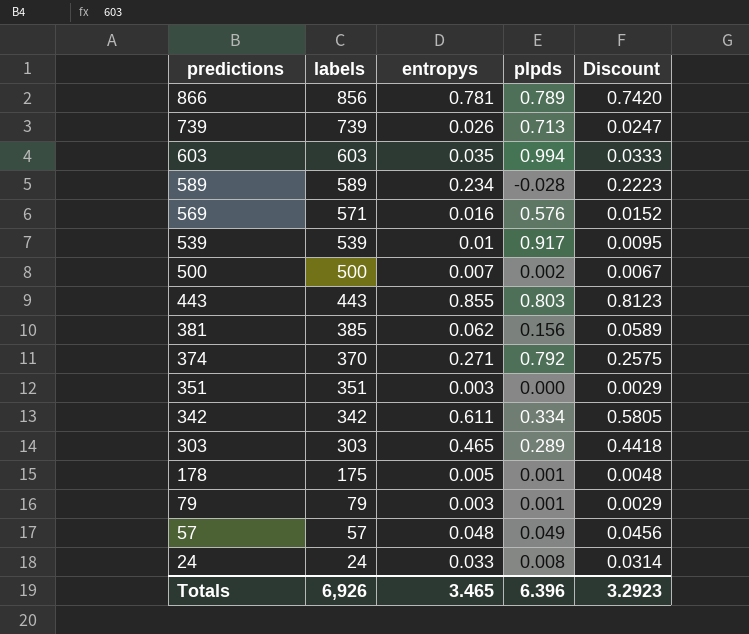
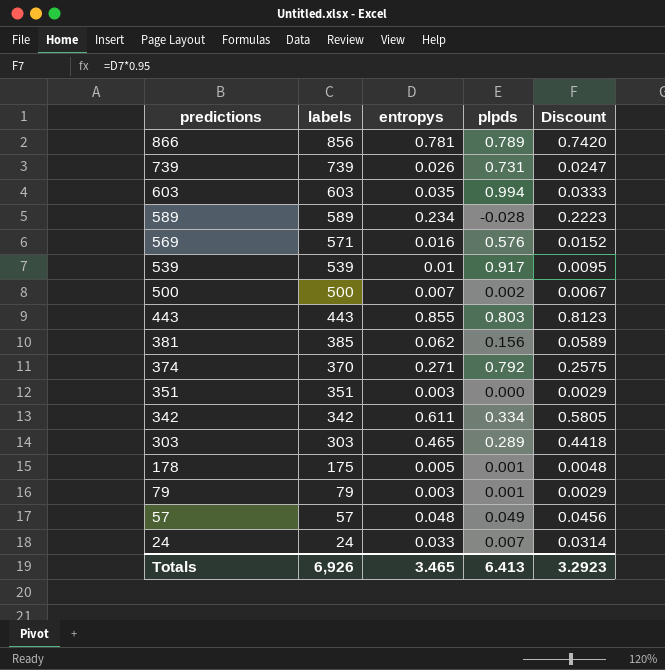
739 | plpds: 0.713 -> 0.731
24 | plpds: 0.008 -> 0.007
Totals | plpds: 6.396 -> 6.413

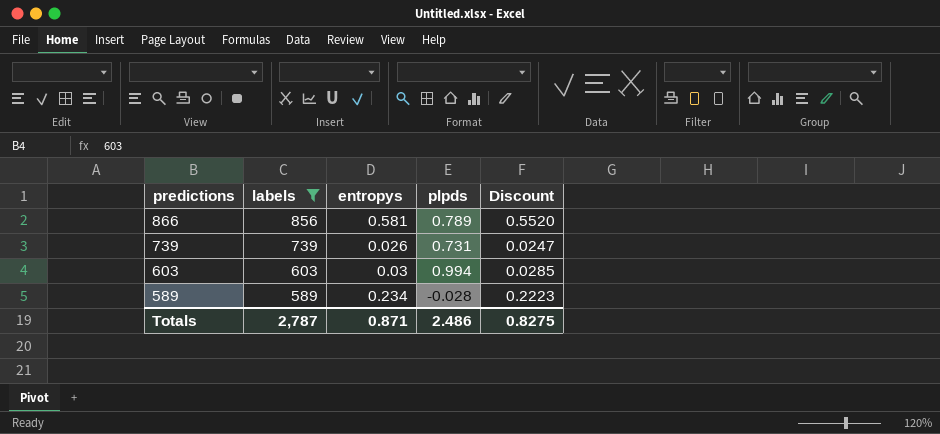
filter: none -> labels >= 589
866 | entropys: 0.781 -> 0.581
866 | Discount: 0.7420 -> 0.5520
603 | entropys: 0.035 -> 0.03
603 | Discount: 0.0333 -> 0.0285
Totals | labels: 6,926 -> 2,787
Totals | entropys: 3.465 -> 0.871
Totals | plpds: 6.413 -> 2.486
Totals | Discount: 3.2923 -> 0.8275

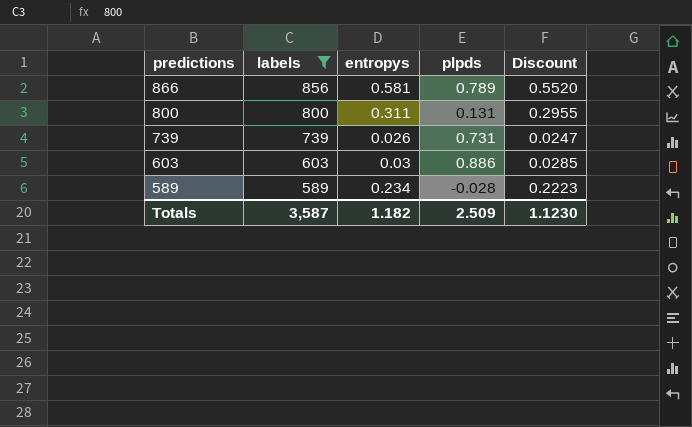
row 800: none -> 800 | 0.311 | 0.131 | 0.2955
603 | plpds: 0.994 -> 0.886
Totals | labels: 2,787 -> 3,587
Totals | entropys: 0.871 -> 1.182
Totals | plpds: 2.486 -> 2.509
Totals | Discount: 0.8275 -> 1.1230

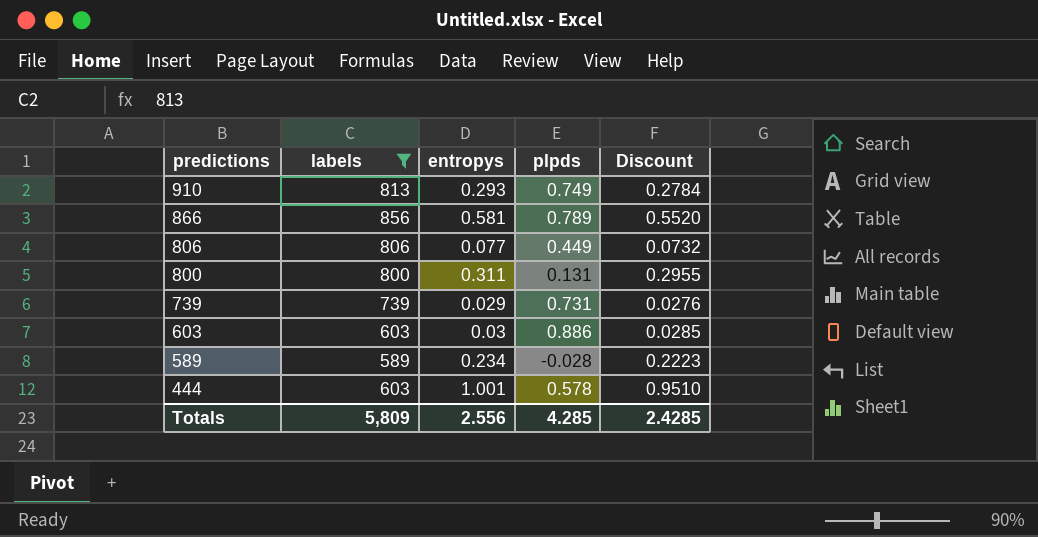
row 910: none -> 813 | 0.293 | 0.749 | 0.2784
row 806: none -> 806 | 0.077 | 0.449 | 0.0732
739 | entropys: 0.026 -> 0.029
739 | Discount: 0.0247 -> 0.0276
row 444: none -> 603 | 1.001 | 0.578 | 0.9510
Totals | labels: 3,587 -> 5,809
Totals | entropys: 1.182 -> 2.556
Totals | plpds: 2.509 -> 4.285
Totals | Discount: 1.1230 -> 2.4285

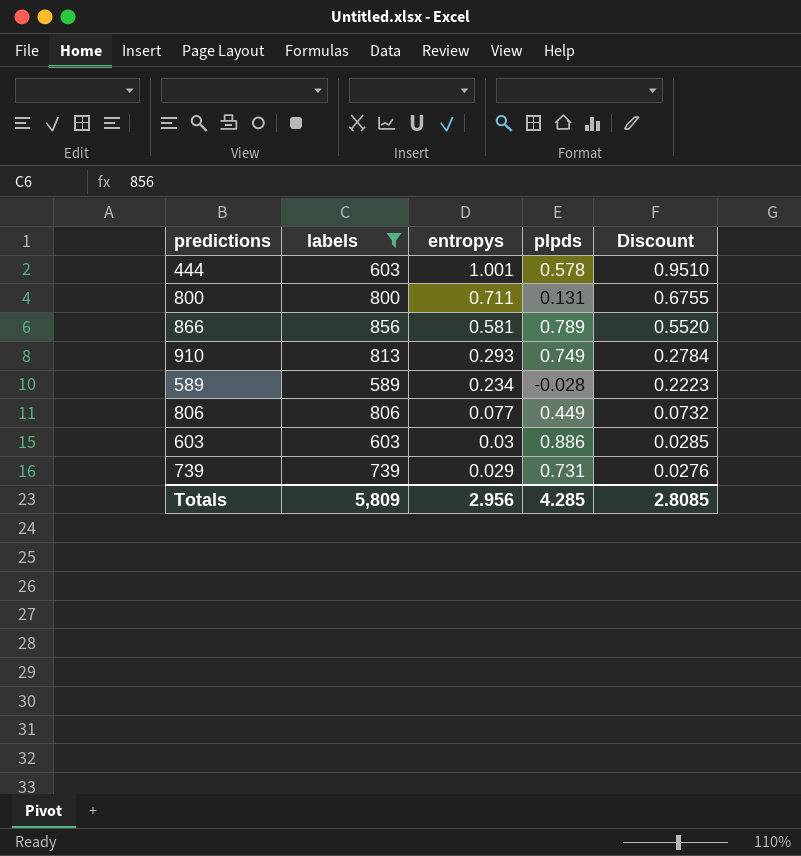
row order: predictions descending -> entropys descending
800 | entropys: 0.311 -> 0.711
800 | Discount: 0.2955 -> 0.6755
Totals | entropys: 2.556 -> 2.956
Totals | Discount: 2.4285 -> 2.8085

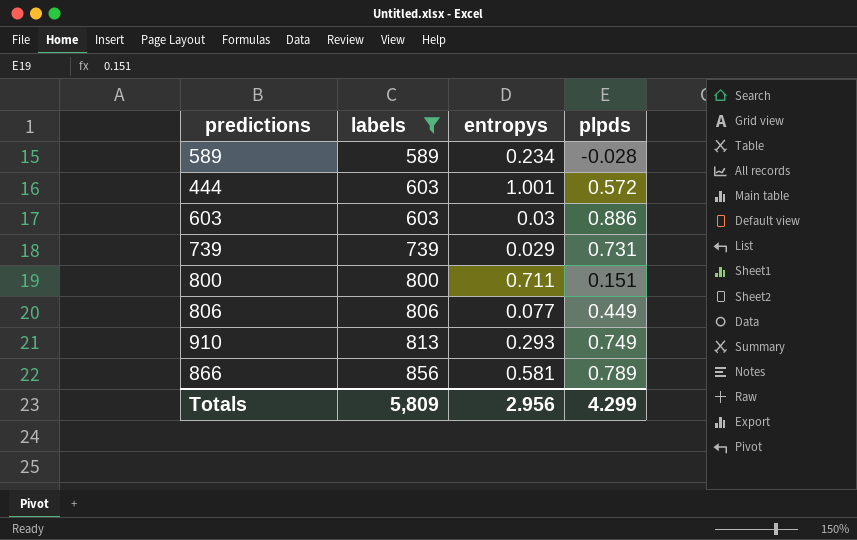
row order: entropys descending -> labels ascending
column Discount | formula: [entropys] * 0.95 -> none
444 | plpds: 0.578 -> 0.572
800 | plpds: 0.131 -> 0.151
Totals | plpds: 4.285 -> 4.299

